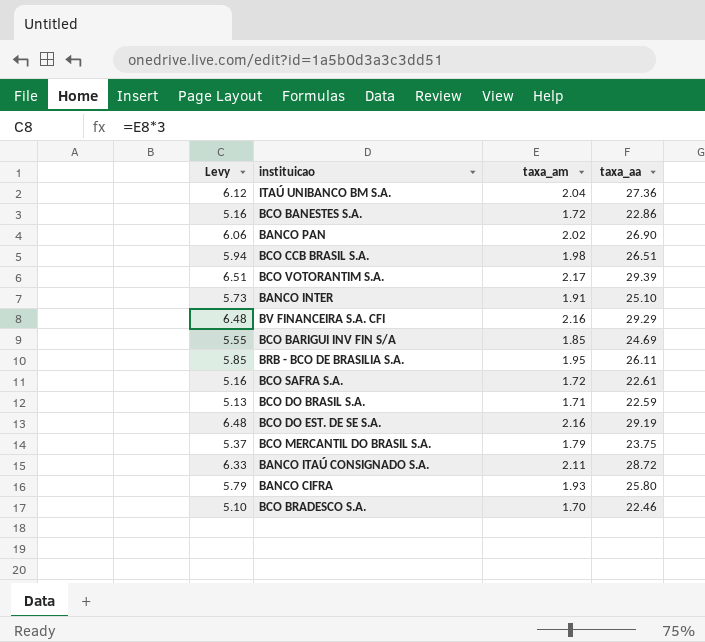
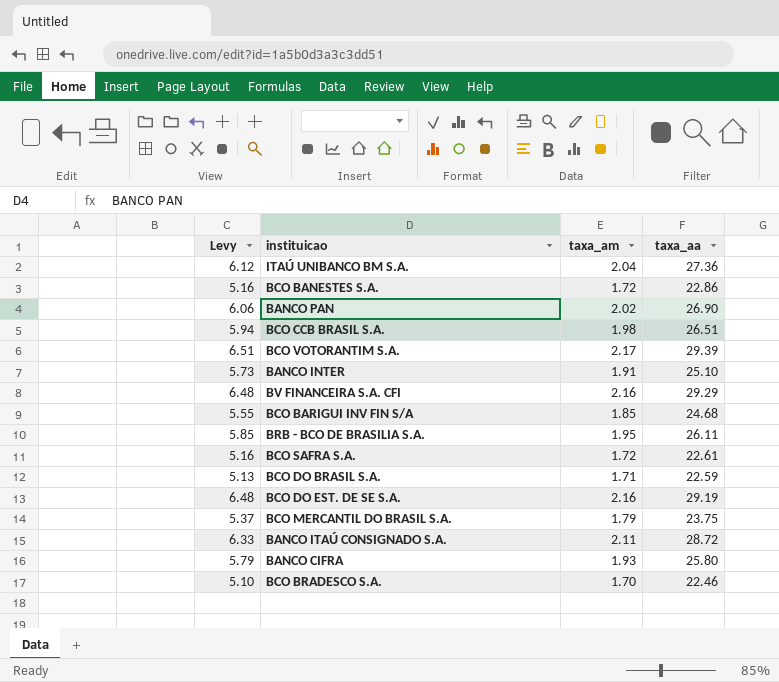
BCO BARIGUI INV FIN S/A | taxa_aa: 24.69 -> 24.68

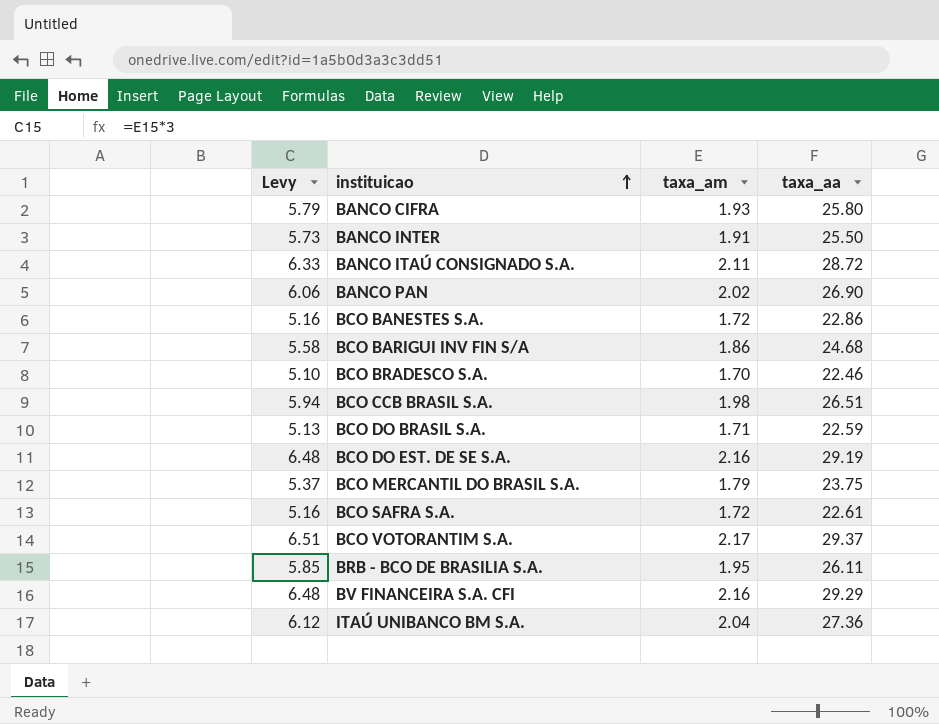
row order: none -> instituicao ascending
BANCO INTER | taxa_aa: 25.10 -> 25.50
BCO BARIGUI INV FIN S/A | Levy: 5.55 -> 5.58
BCO BARIGUI INV FIN S/A | taxa_am: 1.85 -> 1.86
BCO VOTORANTIM S.A. | taxa_aa: 29.39 -> 29.37

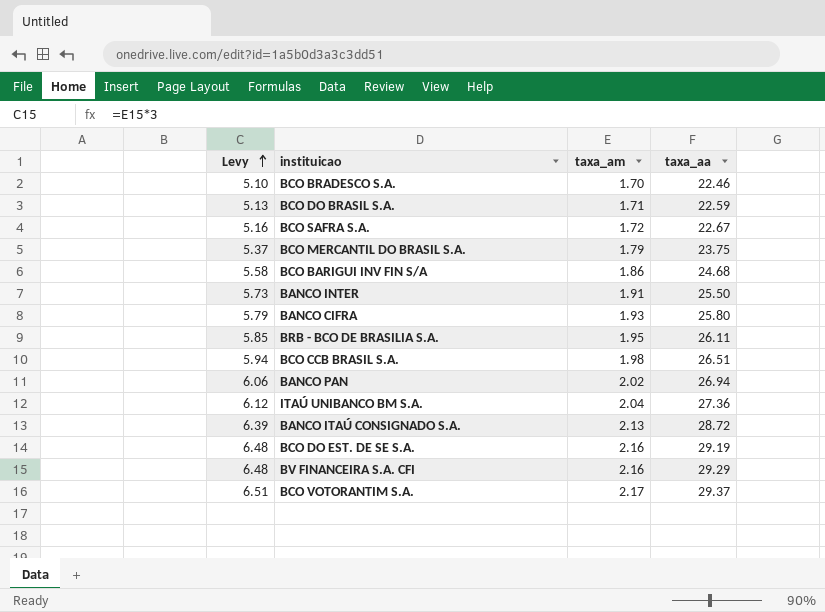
row order: instituicao ascending -> Levy ascending
row BCO BANESTES S.A.: 5.16 | 1.72 | 22.86 -> none
BCO SAFRA S.A. | taxa_aa: 22.61 -> 22.67
BANCO PAN | taxa_aa: 26.90 -> 26.94
BANCO ITAÚ CONSIGNADO S.A. | Levy: 6.33 -> 6.39
BANCO ITAÚ CONSIGNADO S.A. | taxa_am: 2.11 -> 2.13

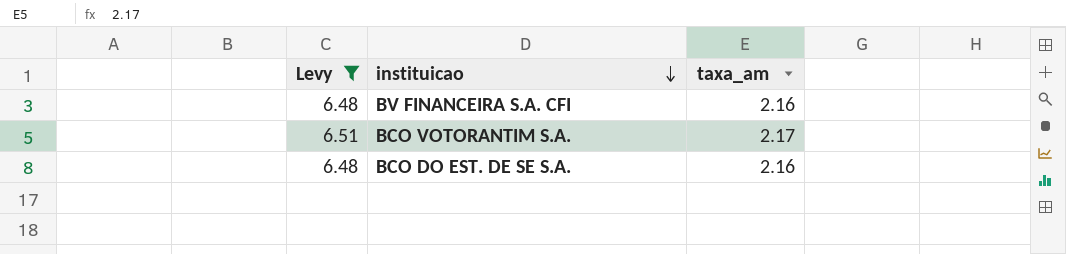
filter: none -> Levy >= 6.48
row order: Levy ascending -> instituicao descending
column taxa_aa | position: 4 -> none

